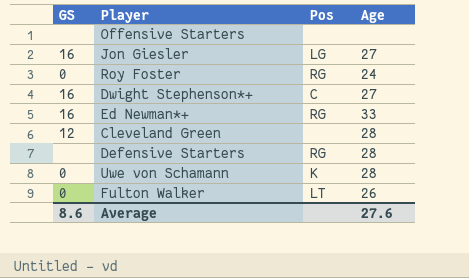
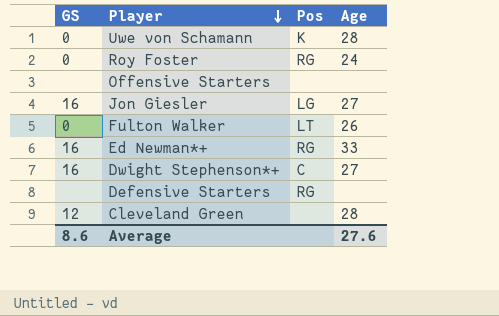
row order: none -> Player descending
Defensive Starters | Age: 28 -> none

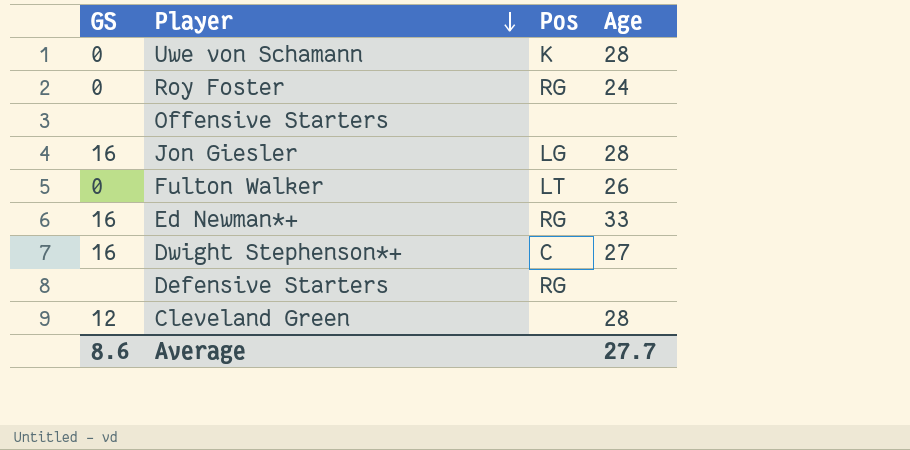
Jon Giesler | Age: 27 -> 28
Average | Age: 27.6 -> 27.7

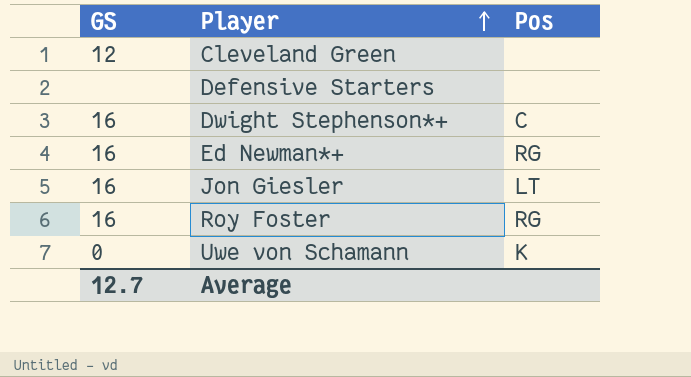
row order: Player descending -> Player ascending
column Age | position: 4 -> none
row Offensive Starters: none | none | none -> none
row Fulton Walker: 0 | LT | 26 -> none
Defensive Starters | Pos: RG -> none
Jon Giesler | Pos: LG -> LT
Roy Foster | GS: 0 -> 16
Average | GS: 8.6 -> 12.7

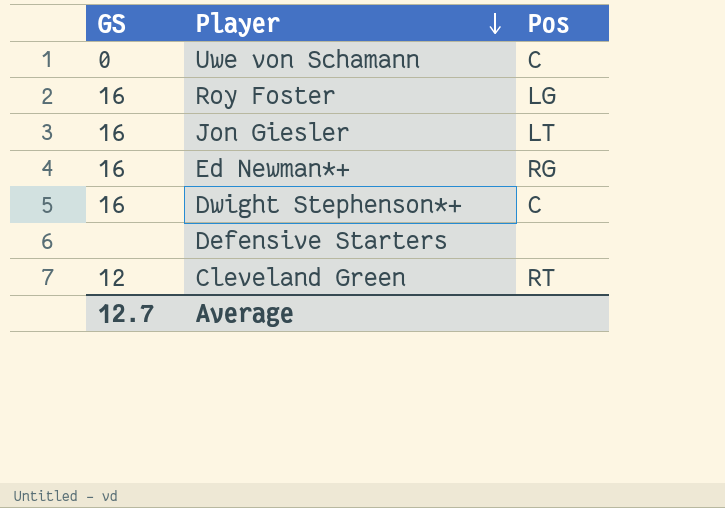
row order: Player ascending -> Player descending
Uwe von Schamann | Pos: K -> C
Roy Foster | Pos: RG -> LG
Cleveland Green | Pos: none -> RT

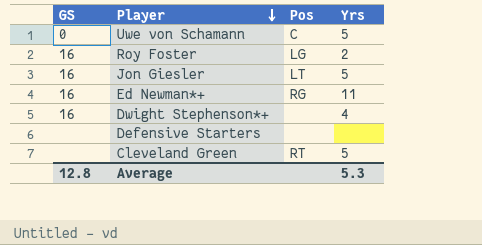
column Yrs | position: none -> 4
Dwight Stephenson*+ | Pos: C -> none
Cleveland Green | GS: 12 -> none
Average | GS: 12.7 -> 12.8

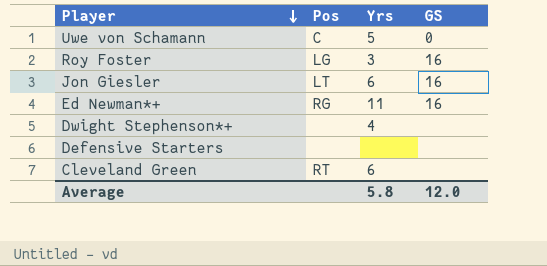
column GS | position: 1 -> 4
Roy Foster | Yrs: 2 -> 3
Jon Giesler | Yrs: 5 -> 6
Dwight Stephenson*+ | GS: 16 -> none
Cleveland Green | Yrs: 5 -> 6
Average | Yrs: 5.3 -> 5.8
Average | GS: 12.8 -> 12.0

